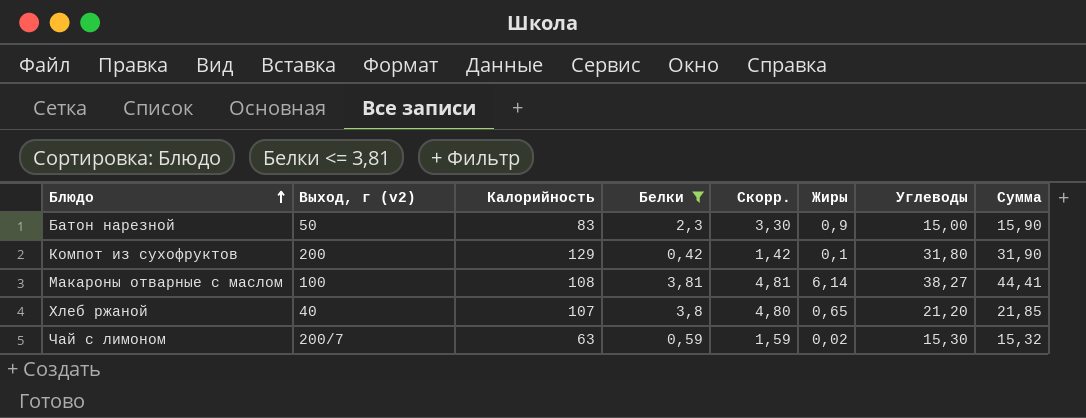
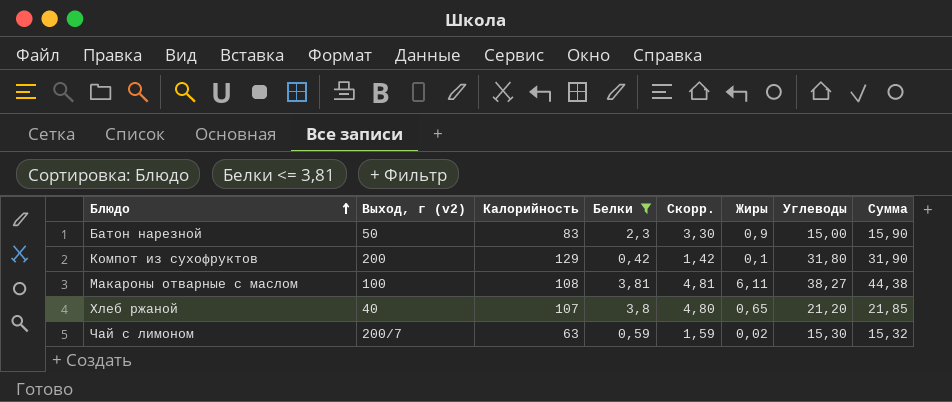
Макароны отварные с маслом | Жиры: 6,14 -> 6,11
Макароны отварные с маслом | Сумма: 44,41 -> 44,38

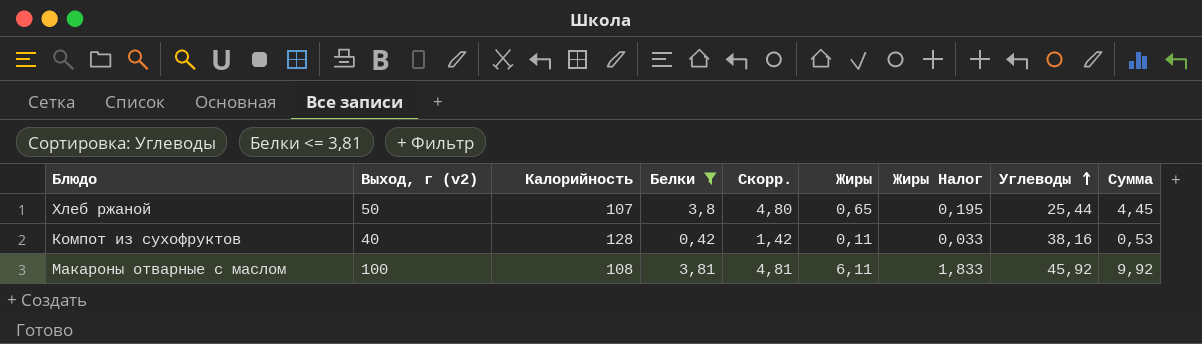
row order: Блюдо ascending -> Углеводы ascending
column Жиры Налог | formula: none -> [Жиры] * 0,3
column Сумма | formula: [Жиры] + [Углеводы] -> [Белки] + [Жиры]
row Батон нарезной: 50 | 83 | 2,3 | 3,30 | 0,9 | 15,00 | 15,90 -> none
row Чай с лимоном: 200/7 | 63 | 0,59 | 1,59 | 0,02 | 15,30 | 15,32 -> none
Хлеб ржаной | Выход, г (v2): 40 -> 50
Хлеб ржаной | Углеводы: 21,20 -> 25,44
Компот из сухофруктов | Выход, г (v2): 200 -> 40
Компот из сухофруктов | Калорийность: 129 -> 128
Компот из сухофруктов | Жиры: 0,1 -> 0,11
Компот из сухофруктов | Углеводы: 31,80 -> 38,16
Макароны отварные с маслом | Углеводы: 38,27 -> 45,92

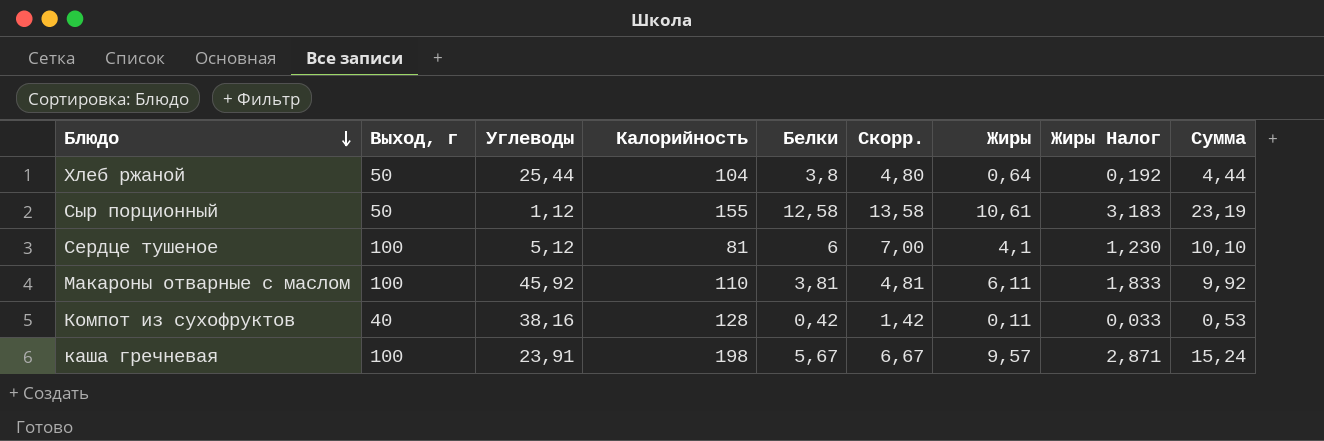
filter: Белки <= 3,81 -> none
row order: Углеводы ascending -> Блюдо descending
column name: Выход, г (v2) -> Выход, г
column Углеводы | position: 8 -> 3
Хлеб ржаной | Калорийность: 107 -> 104
Хлеб ржаной | Жиры: 0,65 -> 0,64
Хлеб ржаной | Жиры Налог: 0,195 -> 0,192
Хлеб ржаной | Сумма: 4,45 -> 4,44
Макароны отварные с маслом | Калорийность: 108 -> 110

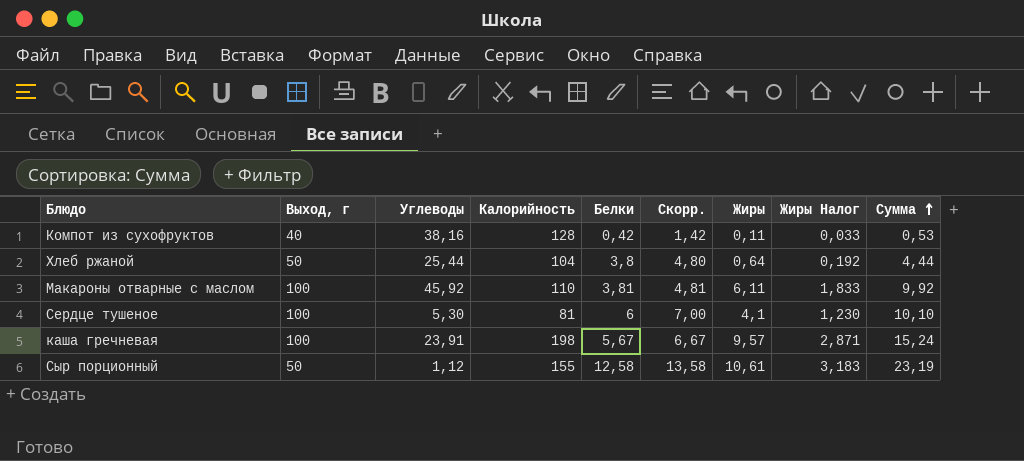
row order: Блюдо descending -> Сумма ascending
Сердце тушеное | Углеводы: 5,12 -> 5,30

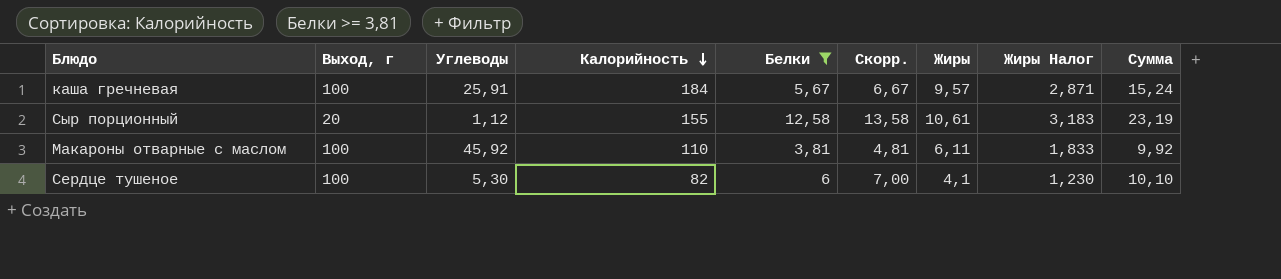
filter: none -> Белки >= 3,81
row order: Сумма ascending -> Калорийность descending
каша гречневая | Углеводы: 23,91 -> 25,91
каша гречневая | Калорийность: 198 -> 184
Сыр порционный | Выход, г: 50 -> 20
Сердце тушеное | Калорийность: 81 -> 82

